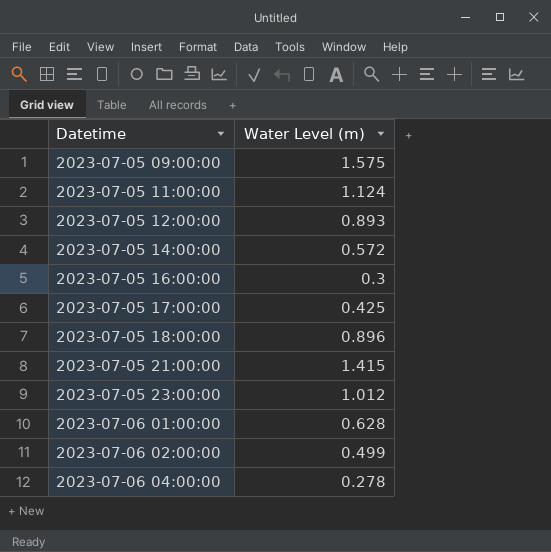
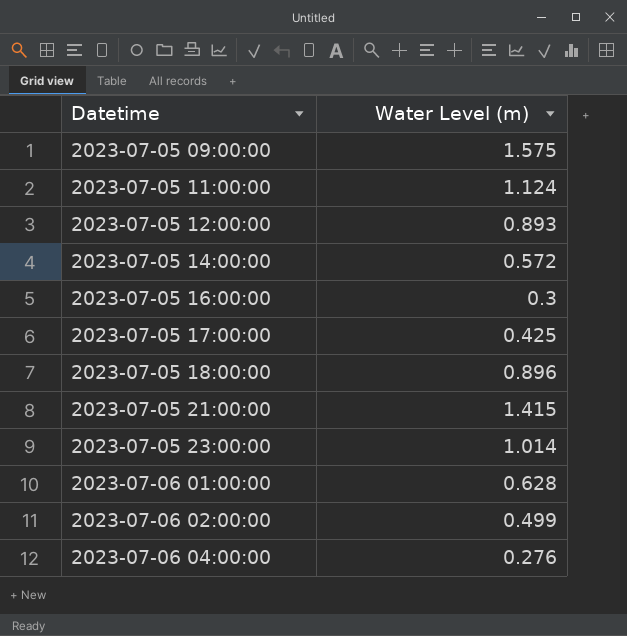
2023-07-05 23:00:00 | Water Level (m): 1.012 -> 1.014
2023-07-06 04:00:00 | Water Level (m): 0.278 -> 0.276

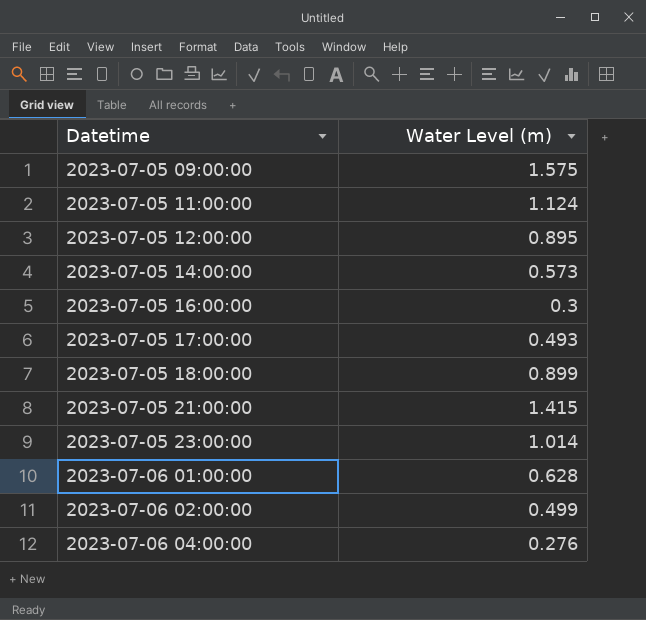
2023-07-05 12:00:00 | Water Level (m): 0.893 -> 0.895
2023-07-05 14:00:00 | Water Level (m): 0.572 -> 0.573
2023-07-05 17:00:00 | Water Level (m): 0.425 -> 0.493
2023-07-05 18:00:00 | Water Level (m): 0.896 -> 0.899

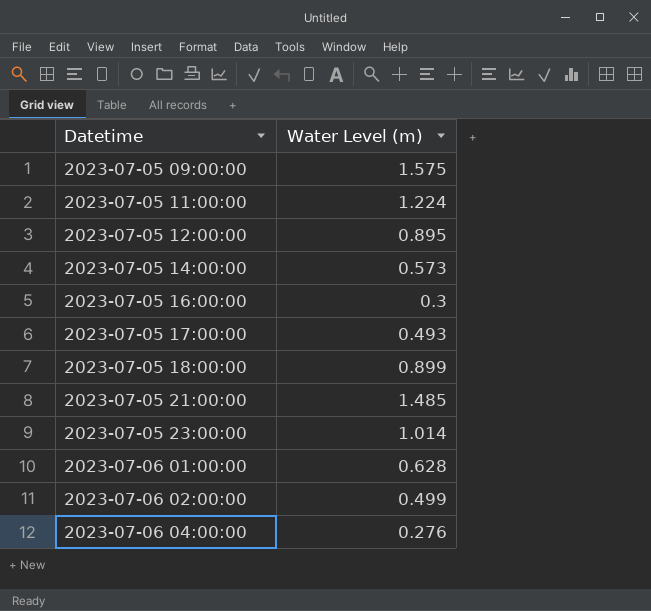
2023-07-05 11:00:00 | Water Level (m): 1.124 -> 1.224
2023-07-05 21:00:00 | Water Level (m): 1.415 -> 1.485

